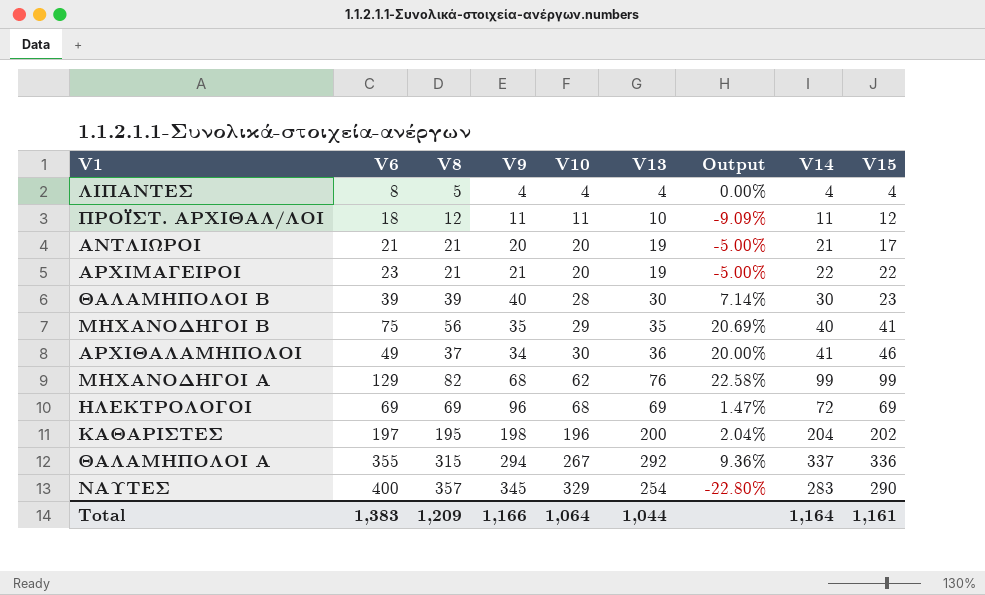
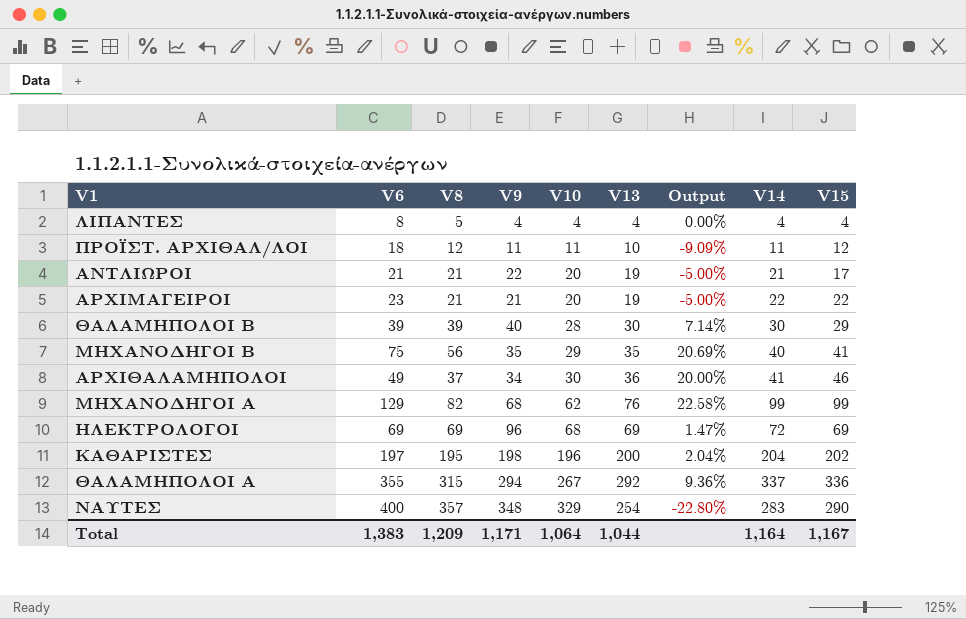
ΑΝΤΛΙΩΡΟΙ | V9: 20 -> 22
ΘΑΛΑΜΗΠΟΛΟΙ Β | V15: 23 -> 29
ΝΑΥΤΕΣ | V9: 345 -> 348
Total | V9: 1,166 -> 1,171
Total | V15: 1,161 -> 1,167

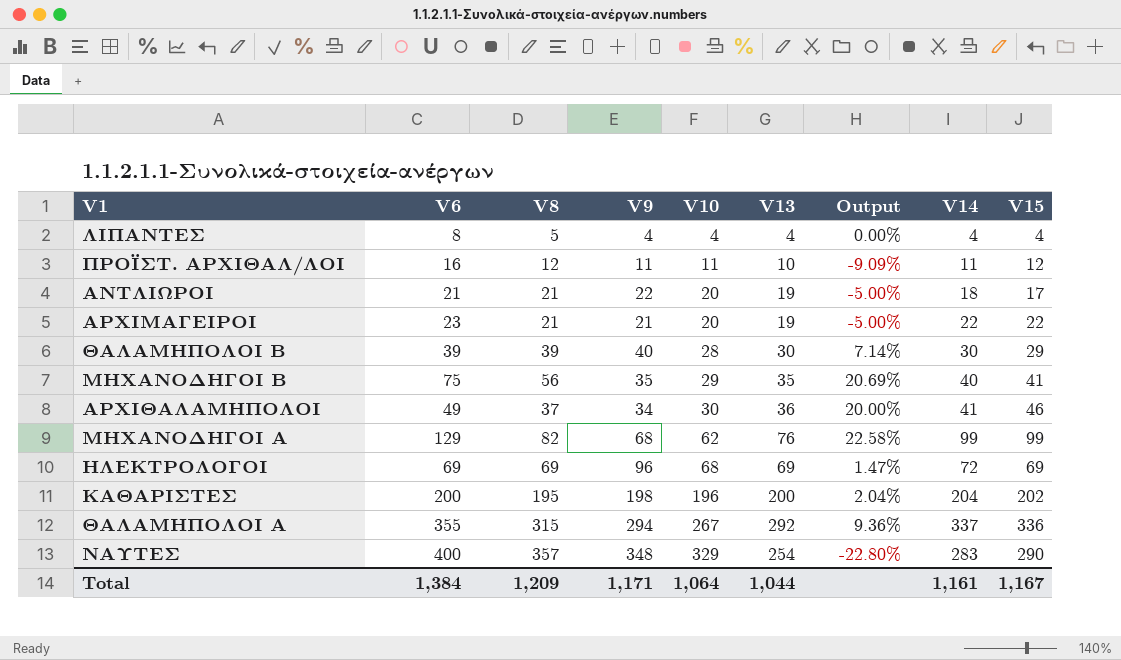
ΠΡΟΪΣΤ. ΑΡΧΙΘΑΛ/ΛΟΙ | V6: 18 -> 16
ΑΝΤΛΙΩΡΟΙ | V14: 21 -> 18
ΚΑΘΑΡΙΣΤΕΣ | V6: 197 -> 200
Total | V6: 1,383 -> 1,384
Total | V14: 1,164 -> 1,161

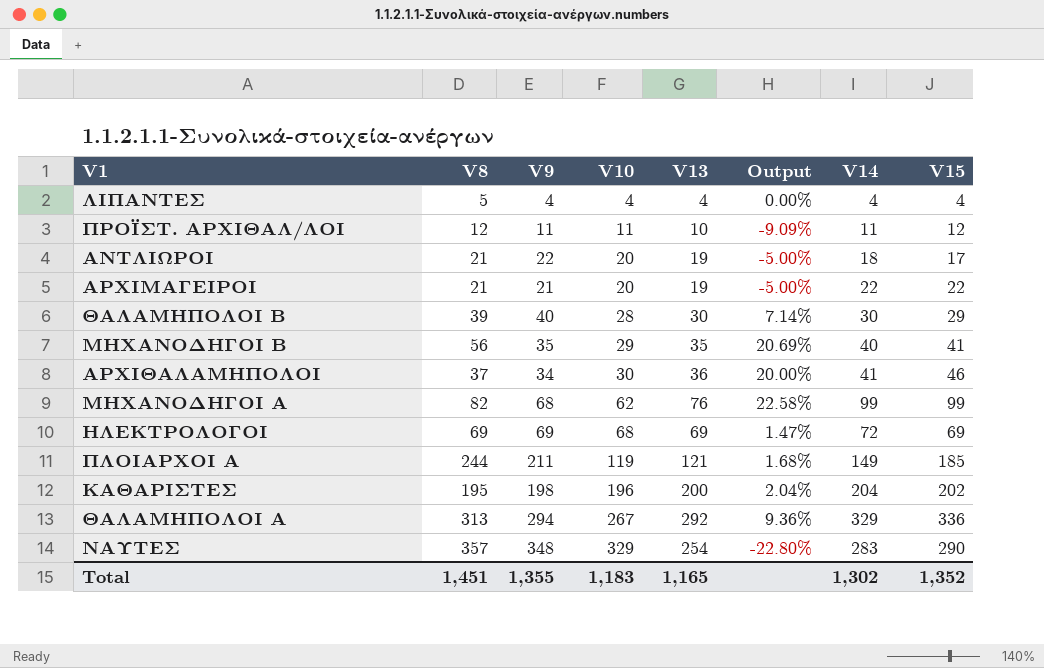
column V6 | position: 2 -> none
ΗΛΕΚΤΡΟΛΟΓΟΙ | V9: 96 -> 69
row ΠΛΟΙΑΡΧΟΙ Α: none -> 244 | 211 | 119 | 121 | 1.68% | 149 | 185
ΘΑΛΑΜΗΠΟΛΟΙ Α | V8: 315 -> 313
ΘΑΛΑΜΗΠΟΛΟΙ Α | V14: 337 -> 329
Total | V8: 1,209 -> 1,451
Total | V9: 1,171 -> 1,355
Total | V10: 1,064 -> 1,183
Total | V13: 1,044 -> 1,165
Total | V14: 1,161 -> 1,302
Total | V15: 1,167 -> 1,352

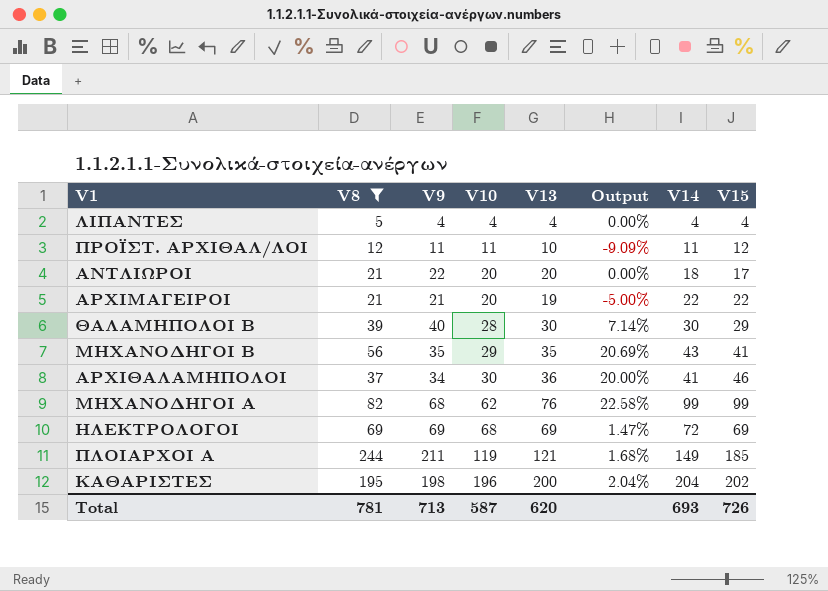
filter: none -> V8 <= 244
ΑΝΤΛΙΩΡΟΙ | V13: 19 -> 20
ΑΝΤΛΙΩΡΟΙ | Output: -5.00% -> 0.00%
ΜΗΧΑΝΟΔΗΓΟΙ Β | V14: 40 -> 43
Total | V8: 1,451 -> 781
Total | V9: 1,355 -> 713
Total | V10: 1,183 -> 587
Total | V13: 1,165 -> 620
Total | V14: 1,302 -> 693
Total | V15: 1,352 -> 726

